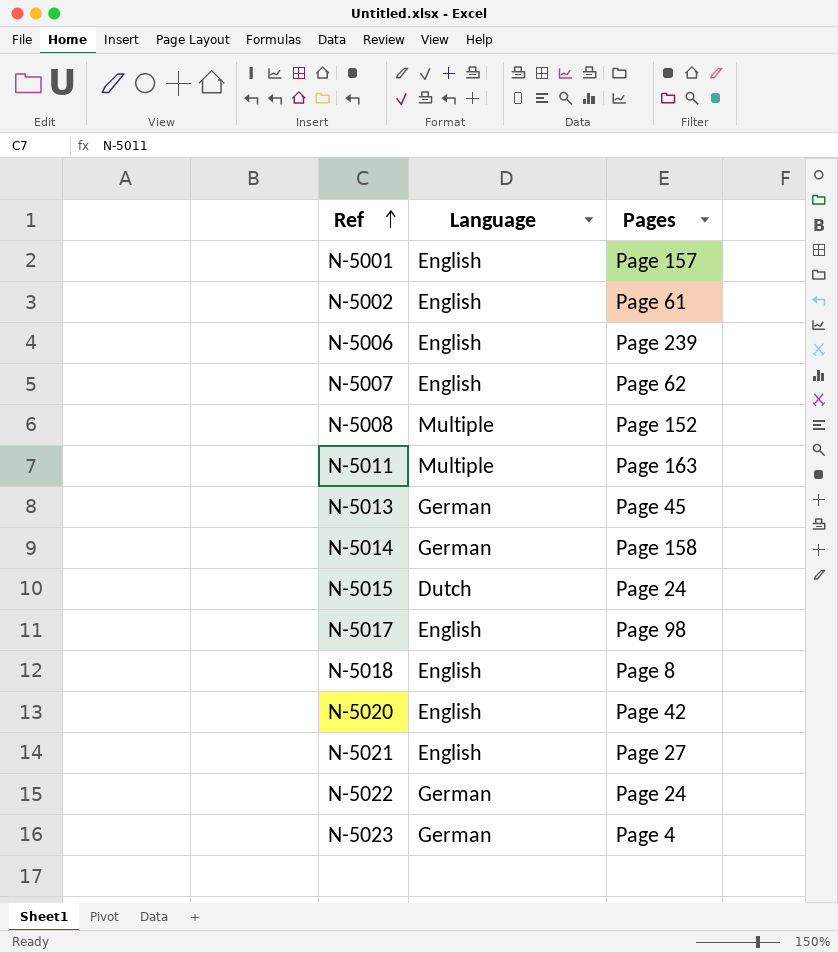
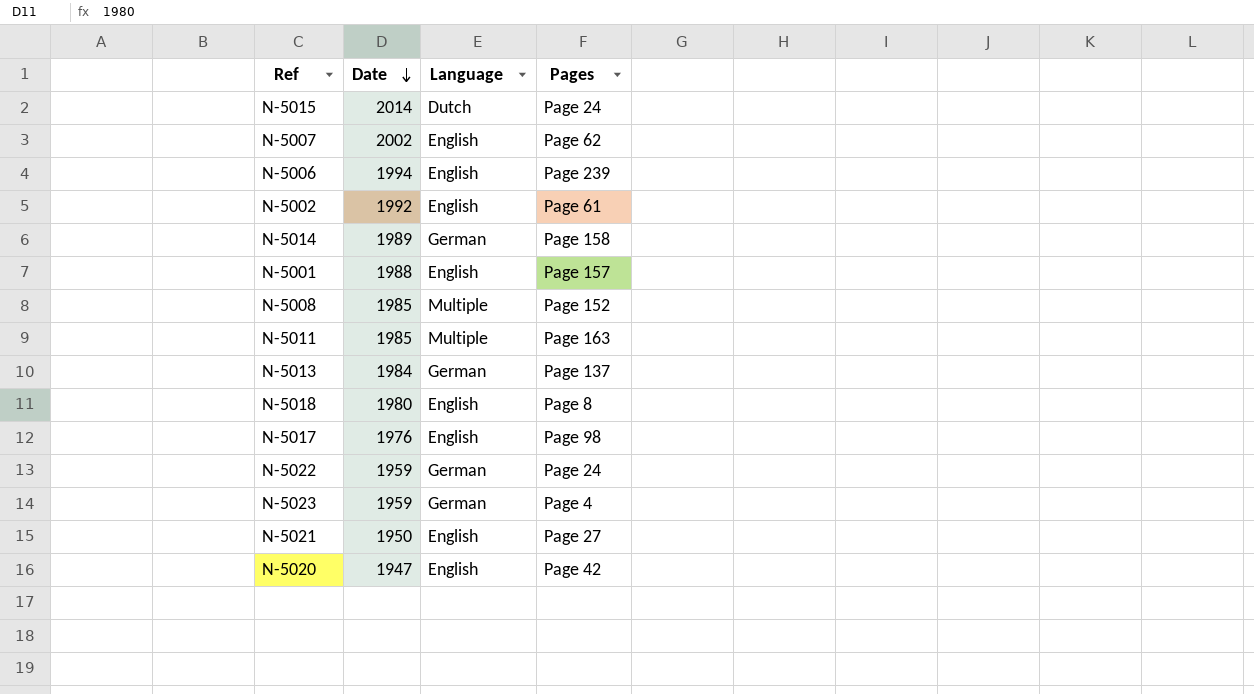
row order: Ref ascending -> Date descending
column Date | position: none -> 2
N-5013 | Pages: Page 45 -> Page 137

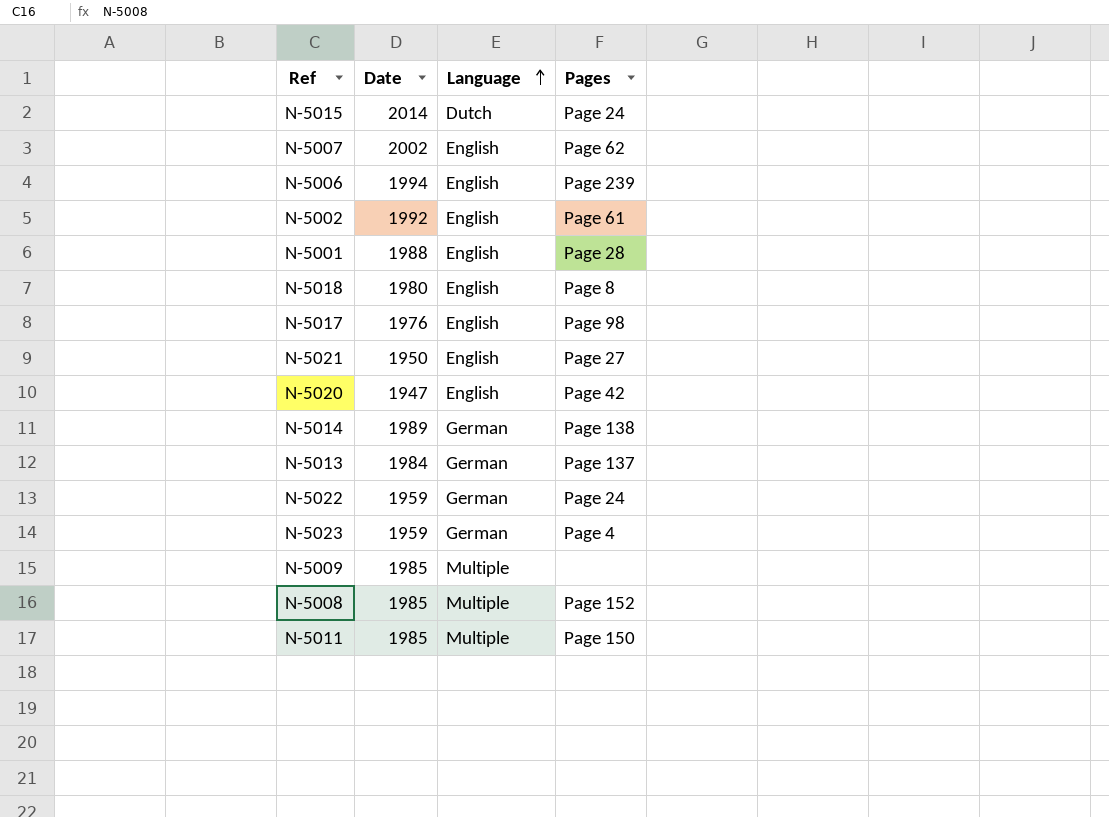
row order: Date descending -> Language ascending
N-5001 | Pages: Page 157 -> Page 28
N-5014 | Pages: Page 158 -> Page 138
row N-5009: none -> 1985 | Multiple | none
N-5011 | Pages: Page 163 -> Page 150

